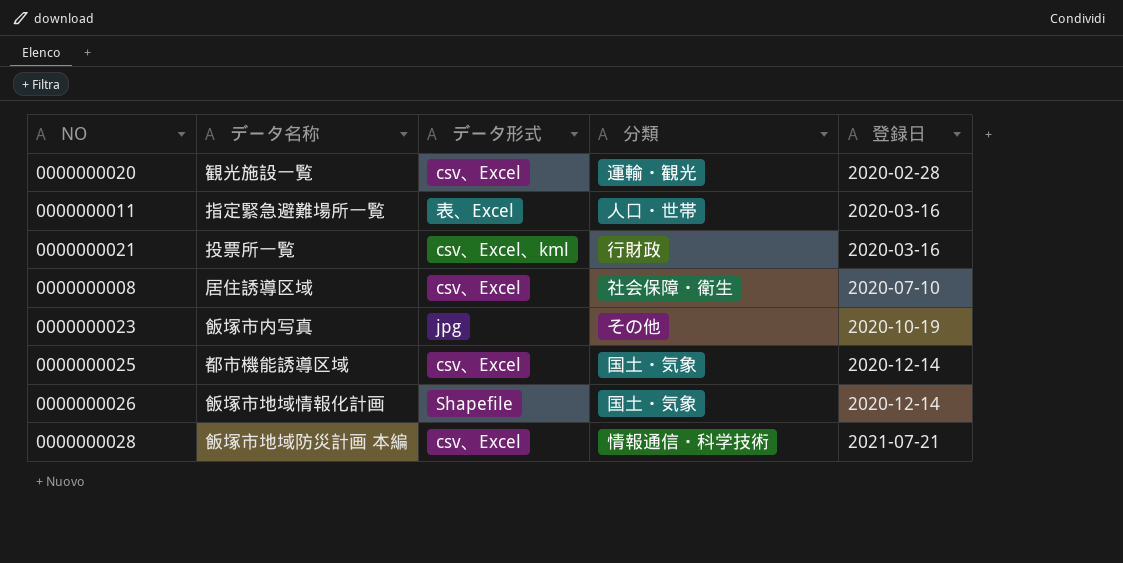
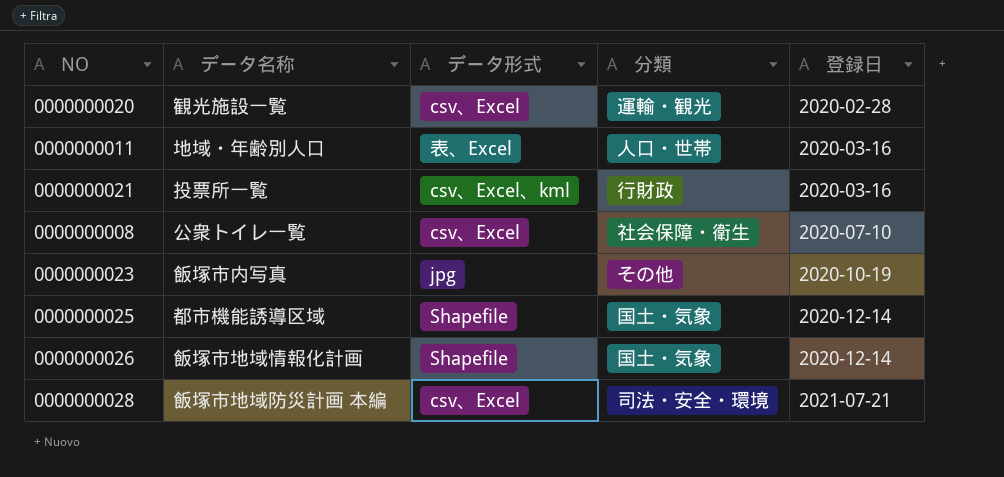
0000000011 | データ名称: 指定緊急避難場所一覧 -> 地域・年齢別人口
0000000008 | データ名称: 居住誘導区域 -> 公衆トイレ一覧
0000000025 | データ形式: csv、Excel -> Shapefile
0000000028 | 分類: 情報通信・科学技術 -> 司法・安全・環境

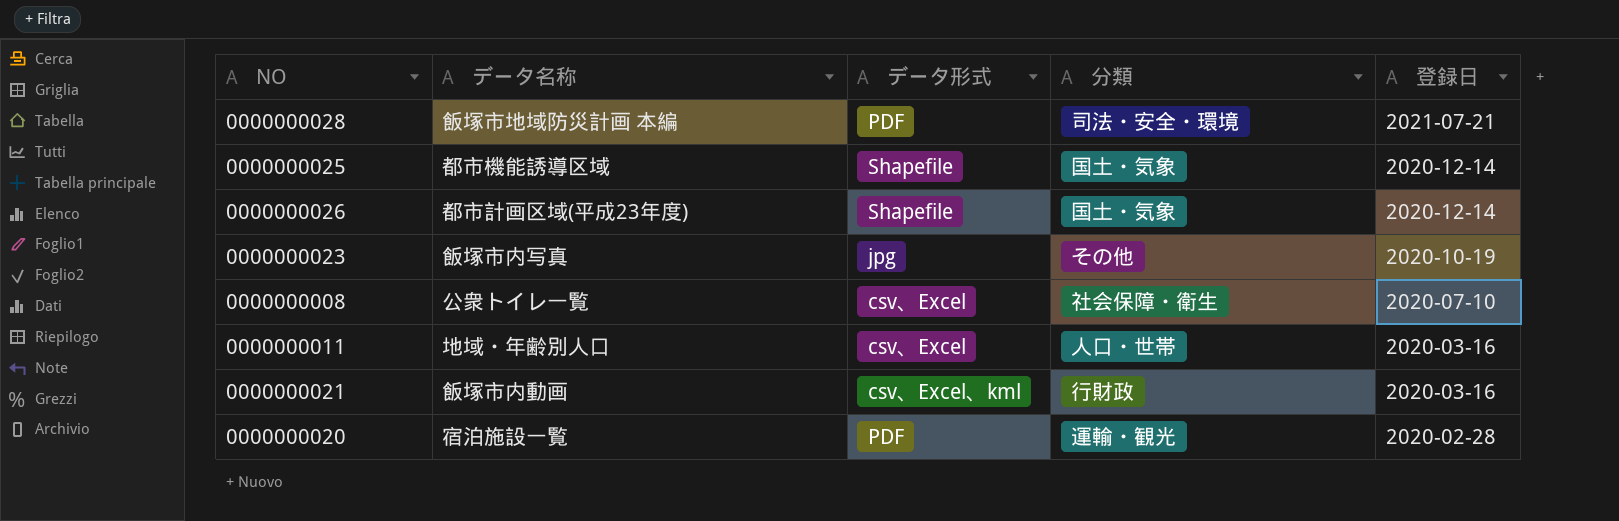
row order: 登録日 ascending -> 登録日 descending
0000000028 | データ形式: csv、Excel -> PDF
0000000026 | データ名称: 飯塚市地域情報化計画 -> 都市計画区域(平成23年度)
0000000011 | データ形式: 表、Excel -> csv、Excel
0000000021 | データ名称: 投票所一覧 -> 飯塚市内動画
0000000020 | データ名称: 観光施設一覧 -> 宿泊施設一覧
0000000020 | データ形式: csv、Excel -> PDF

